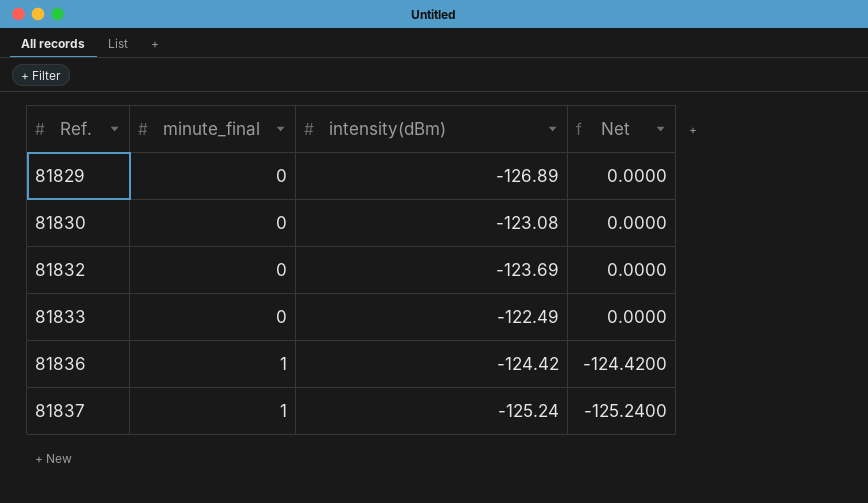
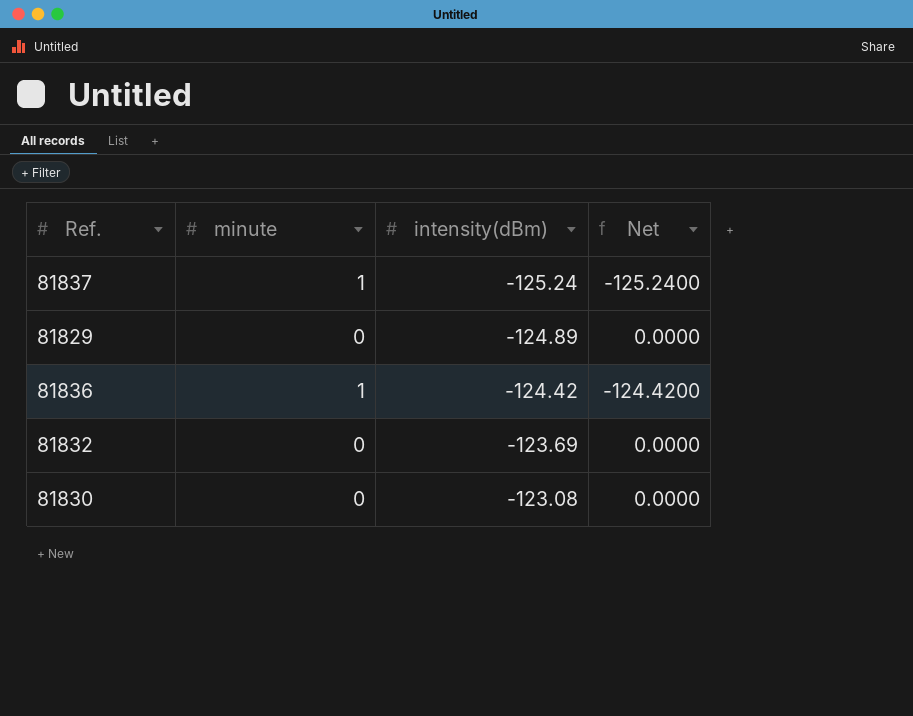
row order: Ref. ascending -> intensity(dBm) ascending
column name: minute_final -> minute
row 81833: 0 | -122.49 | 0.0000 -> none
81829 | intensity(dBm): -126.89 -> -124.89

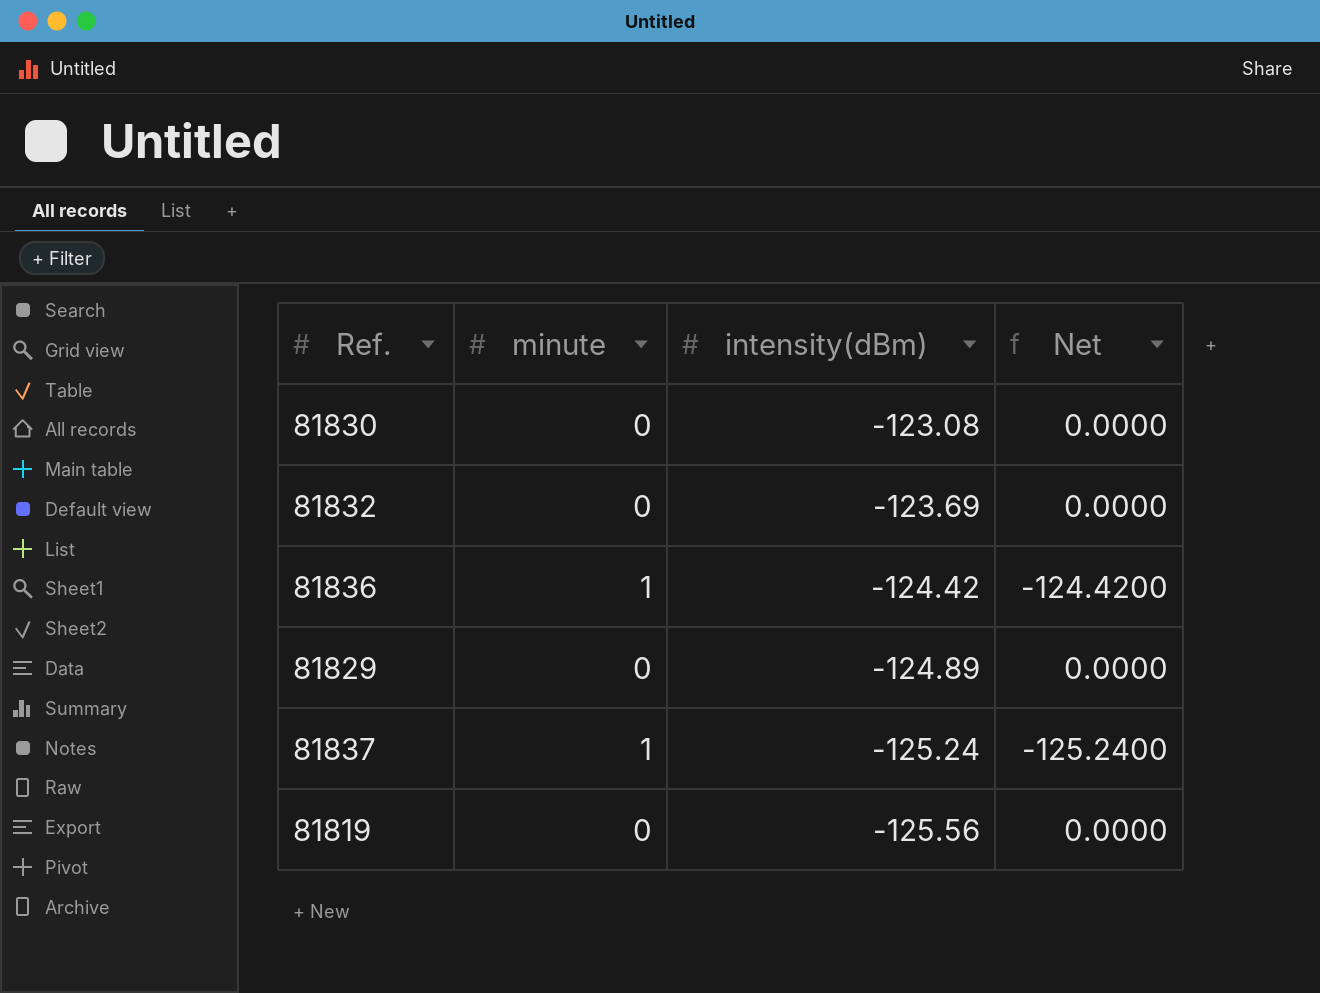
row order: intensity(dBm) ascending -> intensity(dBm) descending
row 81819: none -> 0 | -125.56 | 0.0000

